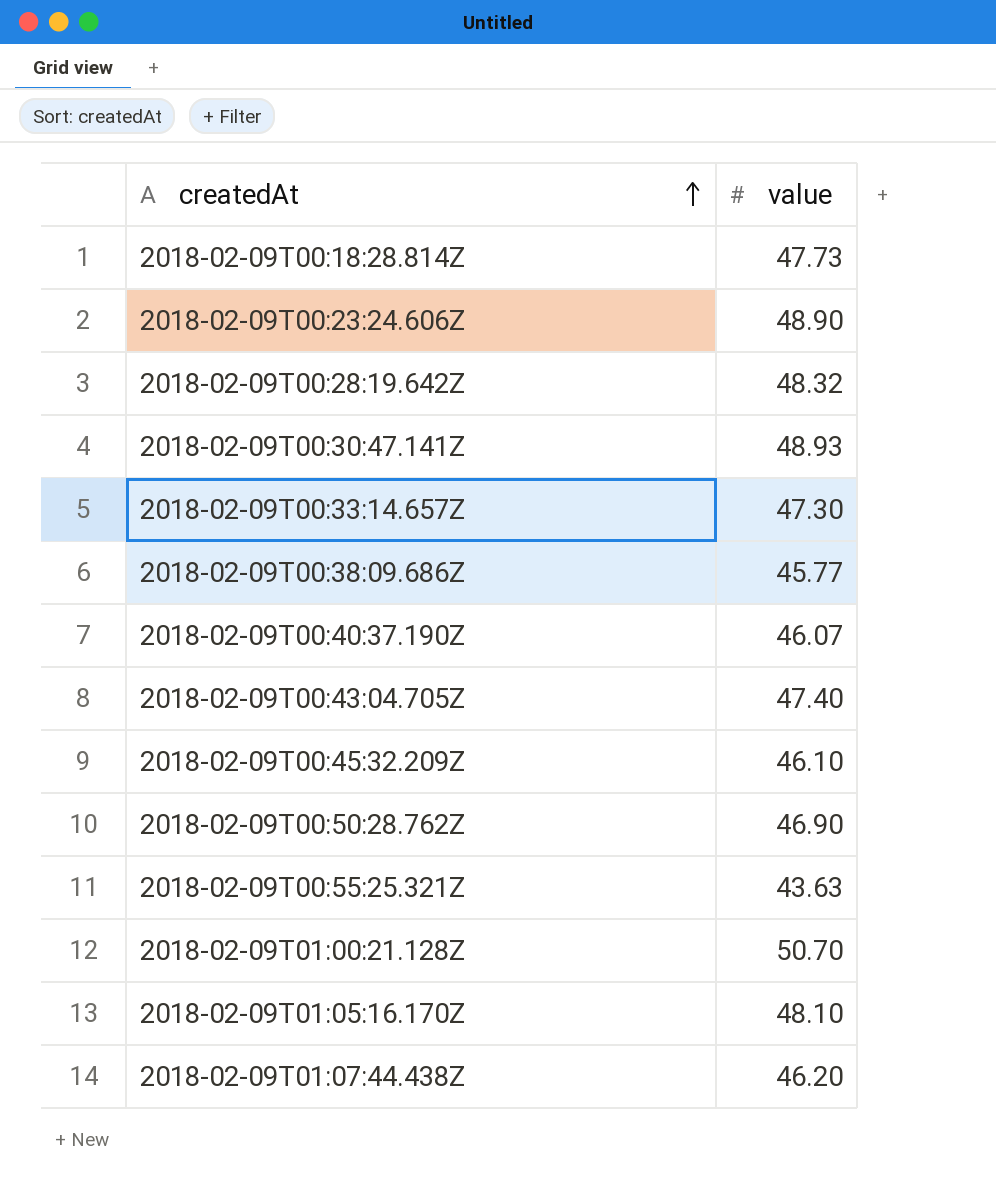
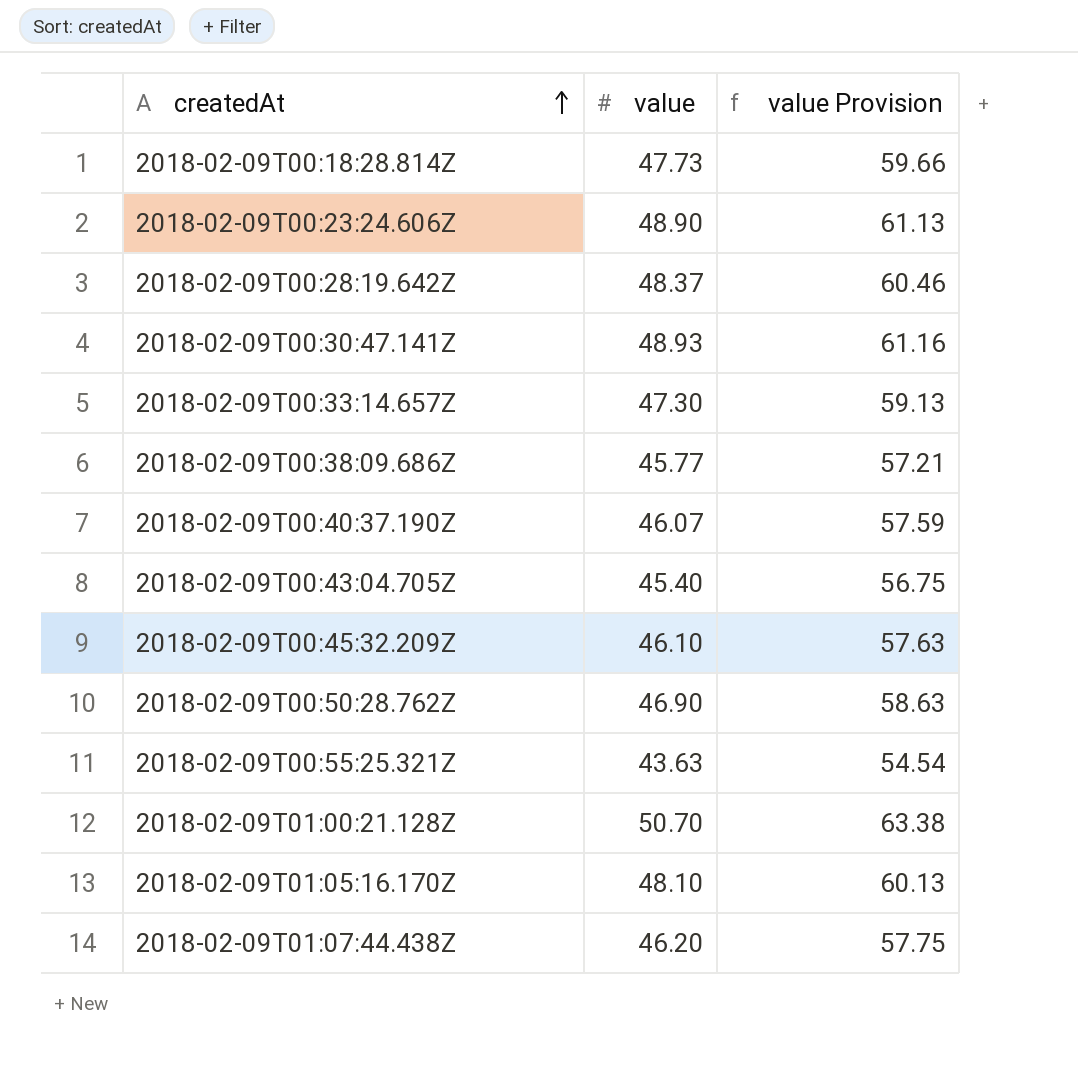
column value Provision | formula: none -> [value] * 1.25
2018-02-09T00:28:19.642Z | value: 48.32 -> 48.37
2018-02-09T00:43:04.705Z | value: 47.40 -> 45.40

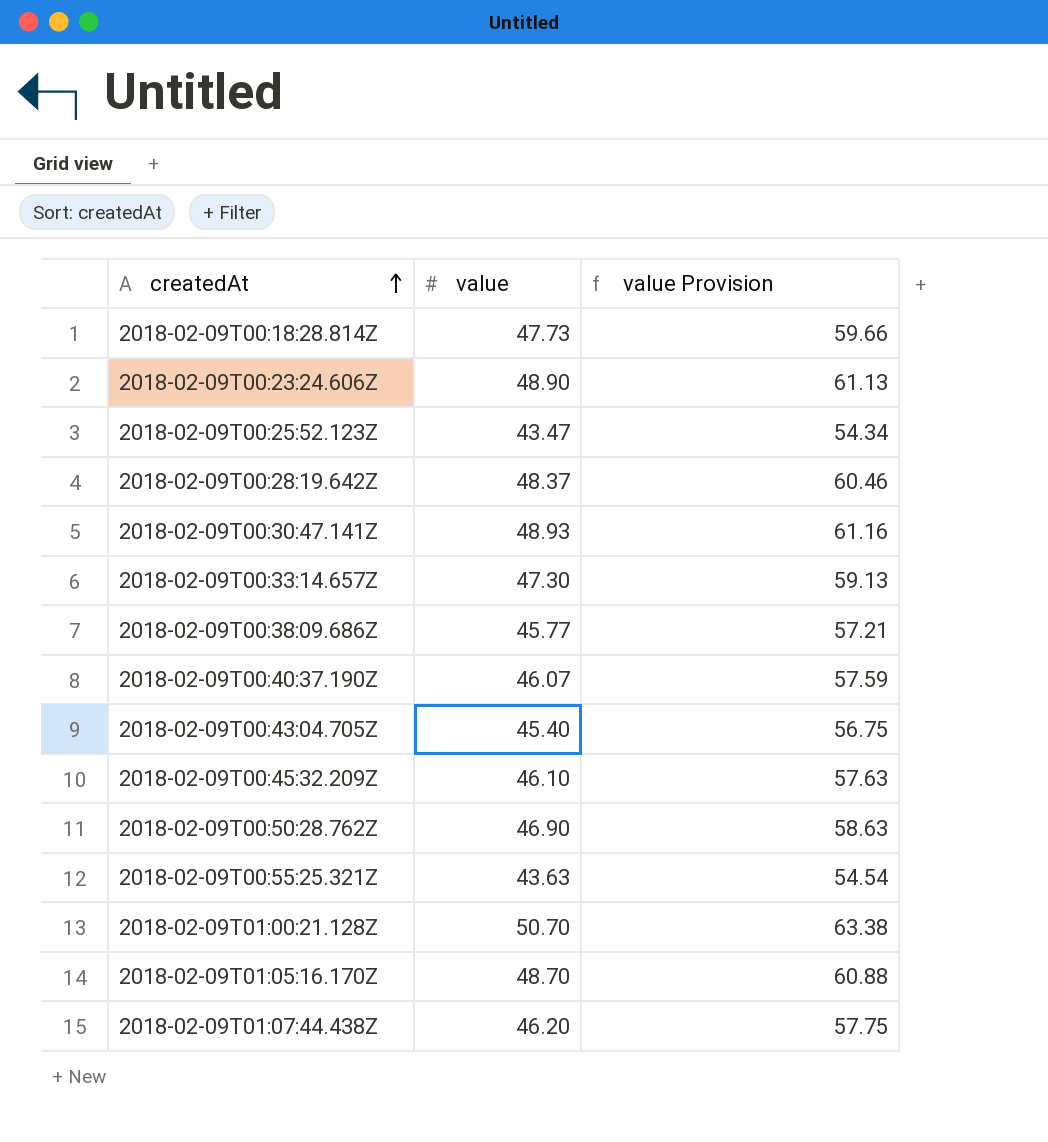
row 2018-02-09T00:25:52.123Z: none -> 43.47 | 54.34
2018-02-09T01:05:16.170Z | value: 48.10 -> 48.70
2018-02-09T01:05:16.170Z | value Provision: 60.13 -> 60.88

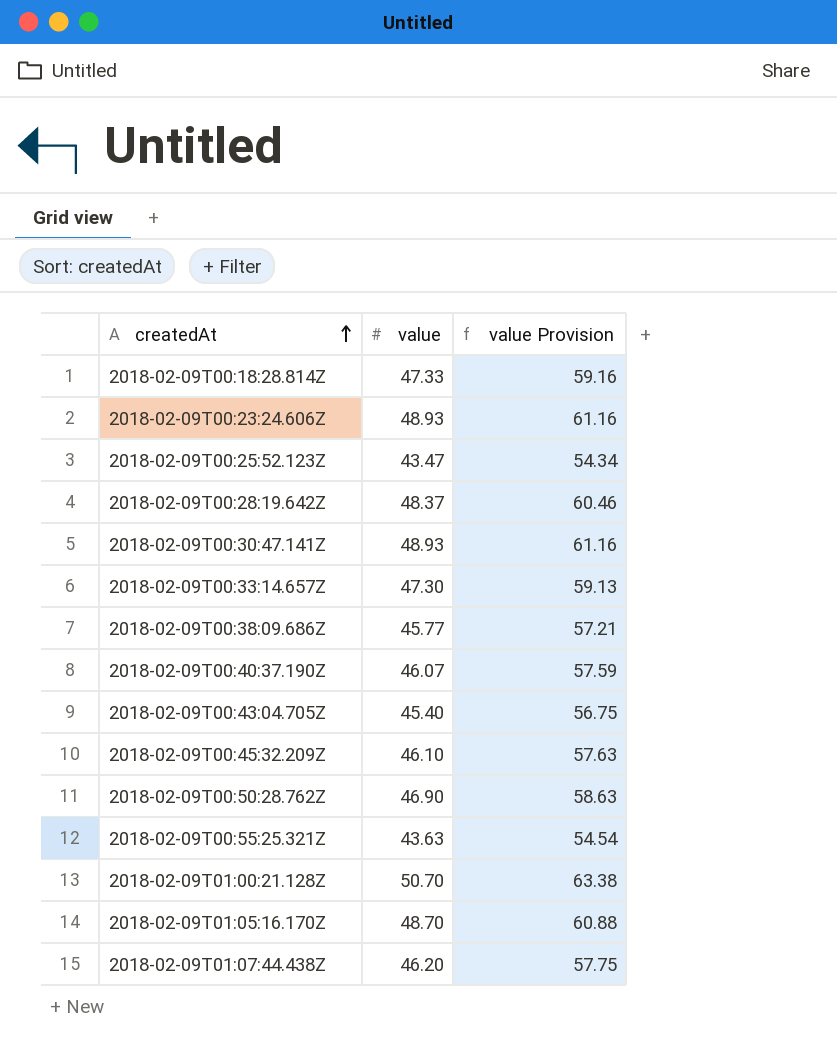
2018-02-09T00:18:28.814Z | value: 47.73 -> 47.33
2018-02-09T00:18:28.814Z | value Provision: 59.66 -> 59.16
2018-02-09T00:23:24.606Z | value: 48.90 -> 48.93
2018-02-09T00:23:24.606Z | value Provision: 61.13 -> 61.16

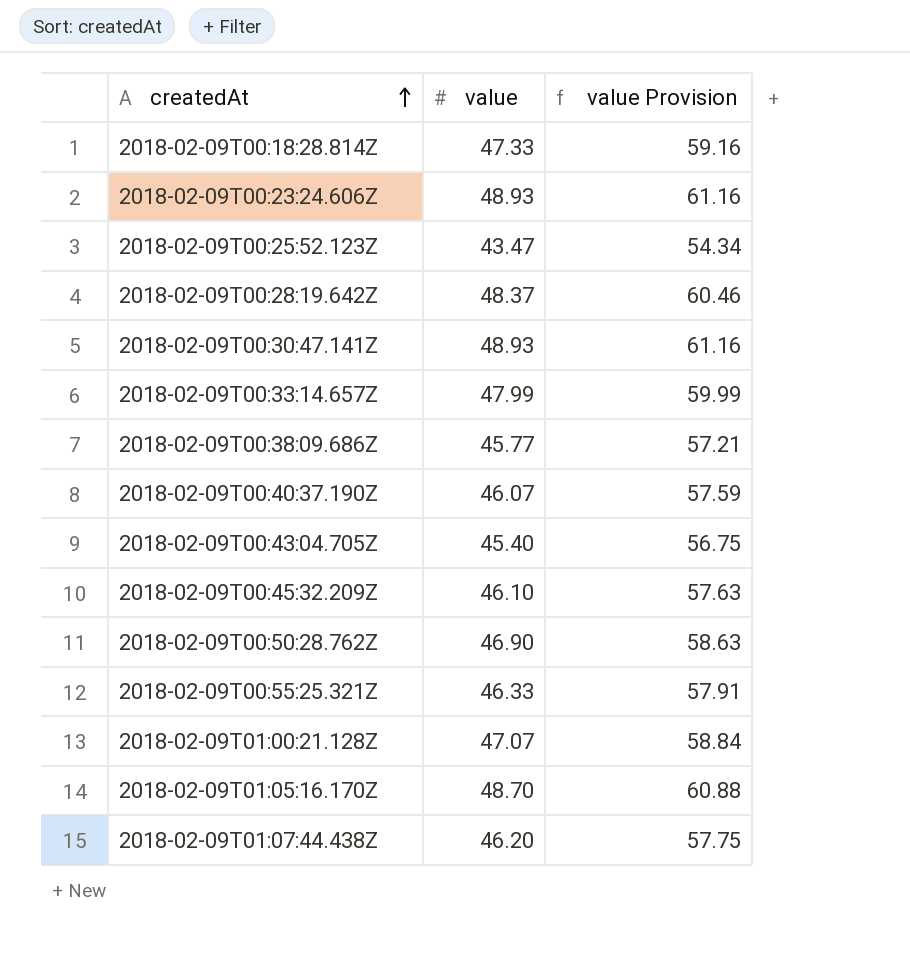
2018-02-09T00:33:14.657Z | value: 47.30 -> 47.99
2018-02-09T00:33:14.657Z | value Provision: 59.13 -> 59.99
2018-02-09T00:55:25.321Z | value: 43.63 -> 46.33
2018-02-09T00:55:25.321Z | value Provision: 54.54 -> 57.91
2018-02-09T01:00:21.128Z | value: 50.70 -> 47.07
2018-02-09T01:00:21.128Z | value Provision: 63.38 -> 58.84

